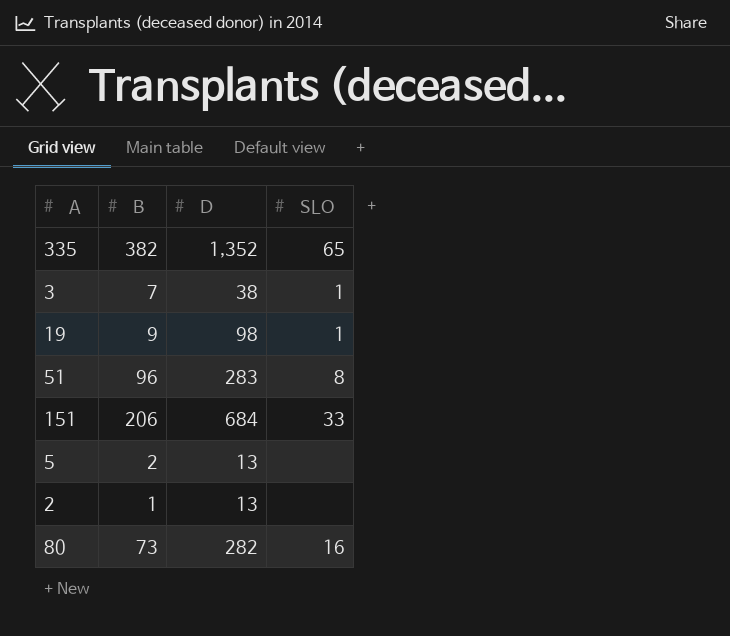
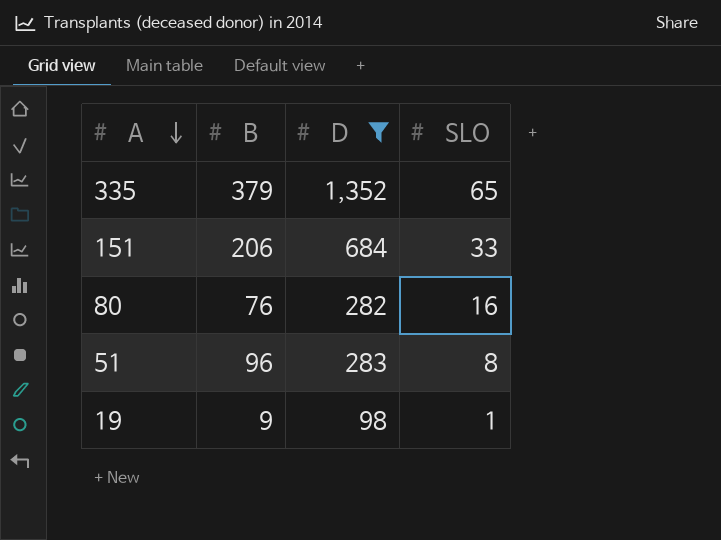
filter: none -> D >= 98
row order: none -> A descending
335 | B: 382 -> 379
80 | B: 73 -> 76

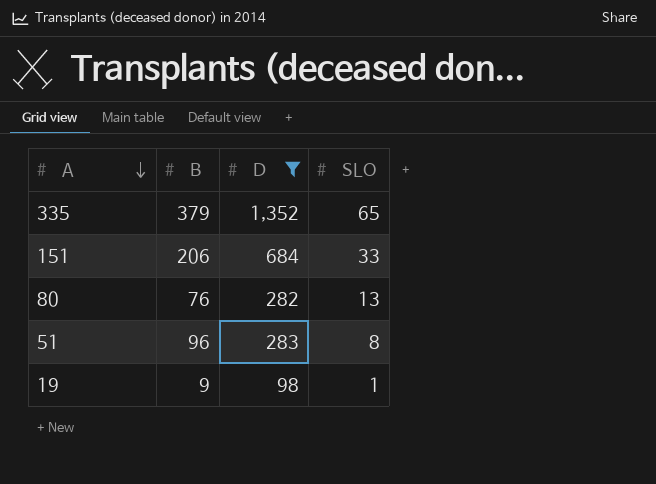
80 | SLO: 16 -> 13

